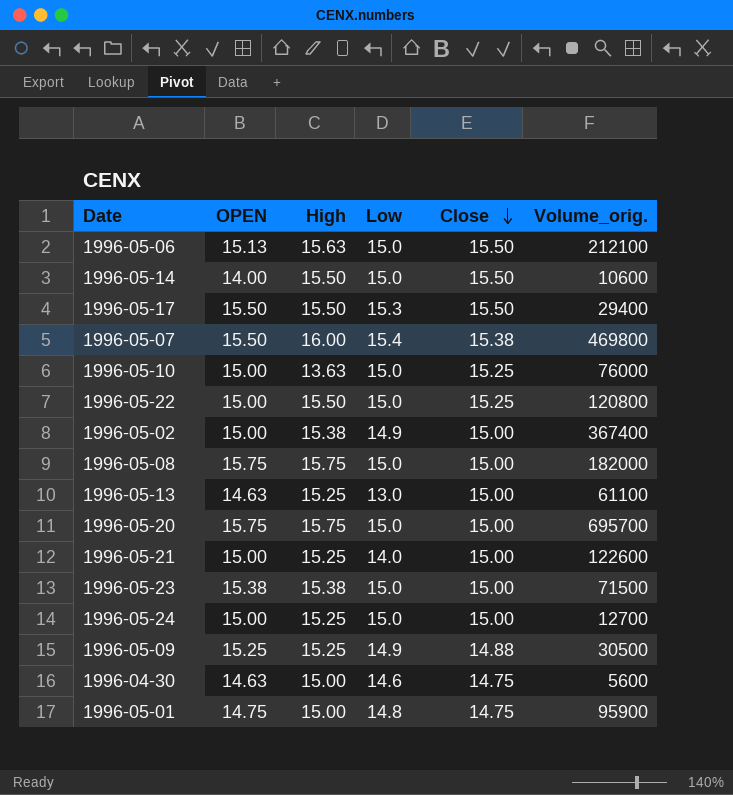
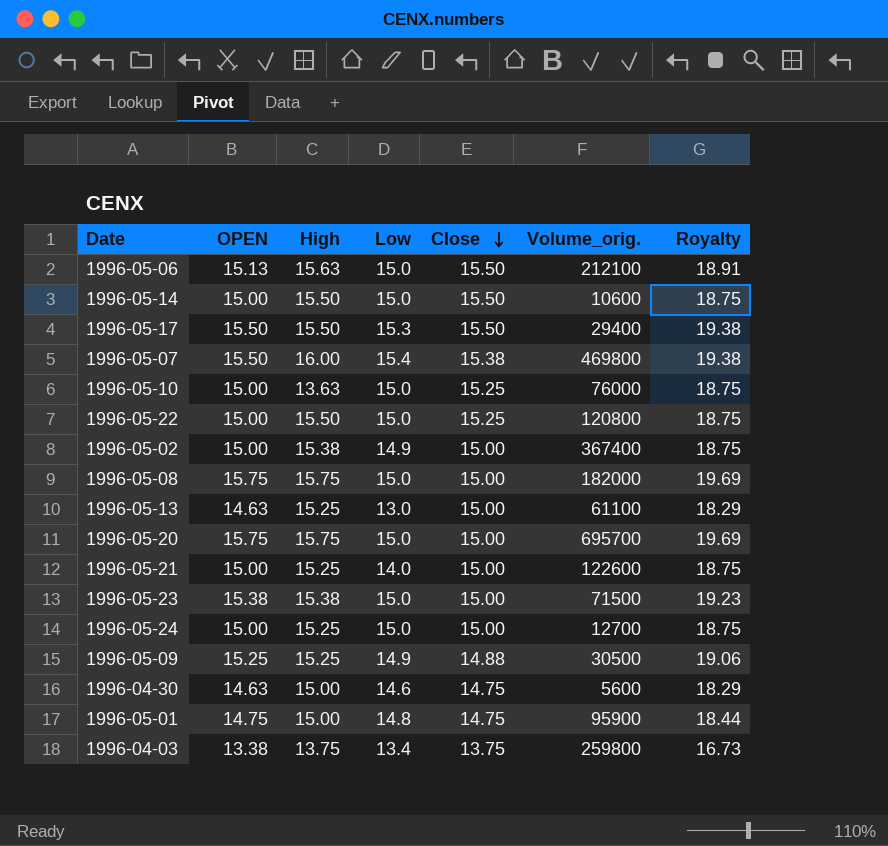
column Royalty | formula: none -> [OPEN] * 1.25
1996-05-14 | OPEN: 14.00 -> 15.00
row 1996-04-03: none -> 13.38 | 13.75 | 13.4 | 13.75 | 259800 | 16.73

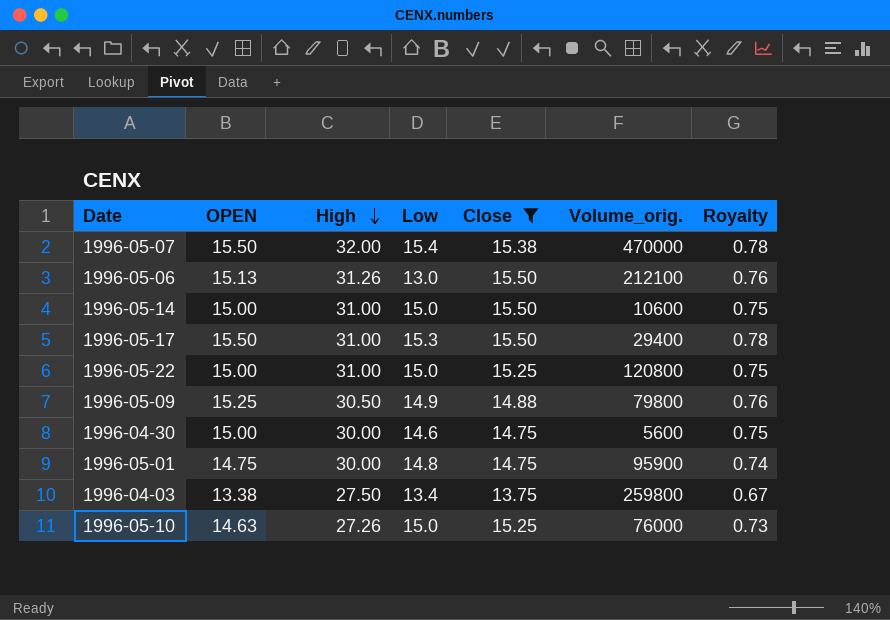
filter: none -> Close != 15.00
row order: Close descending -> High descending
column Royalty | formula: [OPEN] * 1.25 -> [OPEN] * 0.05
1996-05-07 | High: 16.00 -> 32.00
1996-05-07 | Volume_orig.: 469800 -> 470000
1996-05-06 | High: 15.63 -> 31.26
1996-05-06 | Low: 15.0 -> 13.0
1996-05-14 | High: 15.50 -> 31.00
1996-05-17 | High: 15.50 -> 31.00
1996-05-22 | High: 15.50 -> 31.00
1996-05-09 | High: 15.25 -> 30.50
1996-05-09 | Volume_orig.: 30500 -> 79800
1996-04-30 | OPEN: 14.63 -> 15.00
1996-04-30 | High: 15.00 -> 30.00
1996-05-01 | High: 15.00 -> 30.00
1996-04-03 | High: 13.75 -> 27.50
1996-05-10 | OPEN: 15.00 -> 14.63
1996-05-10 | High: 13.63 -> 27.26

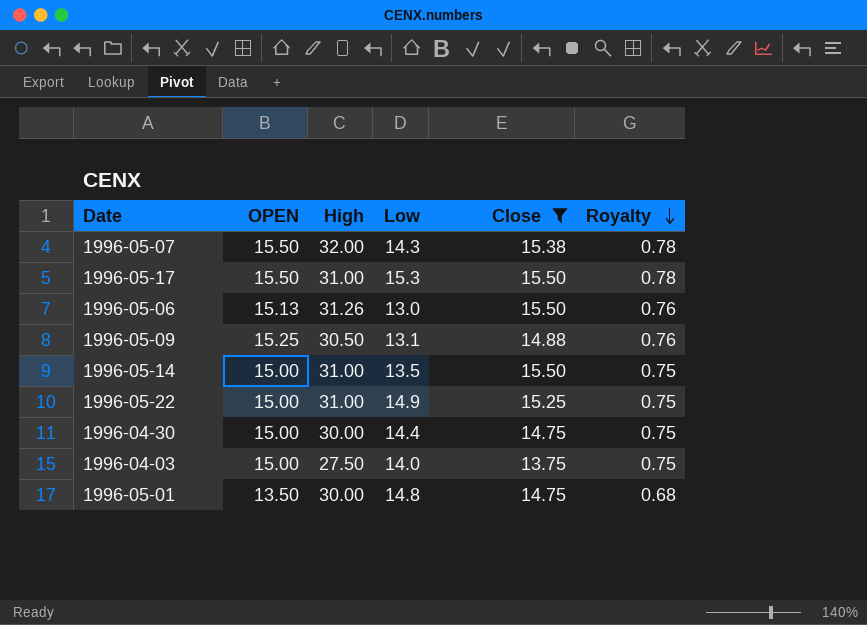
row order: High descending -> Royalty descending
column Volume_orig. | position: 6 -> none
row 1996-05-10: 14.63 | 27.26 | 15.0 | 15.25 | 76000 | 0.73 -> none
1996-05-07 | Low: 15.4 -> 14.3
1996-05-09 | Low: 14.9 -> 13.1
1996-05-14 | Low: 15.0 -> 13.5
1996-05-22 | Low: 15.0 -> 14.9
1996-04-30 | Low: 14.6 -> 14.4
1996-04-03 | OPEN: 13.38 -> 15.00
1996-04-03 | Low: 13.4 -> 14.0
1996-04-03 | Royalty: 0.67 -> 0.75
1996-05-01 | OPEN: 14.75 -> 13.50
1996-05-01 | Royalty: 0.74 -> 0.68

